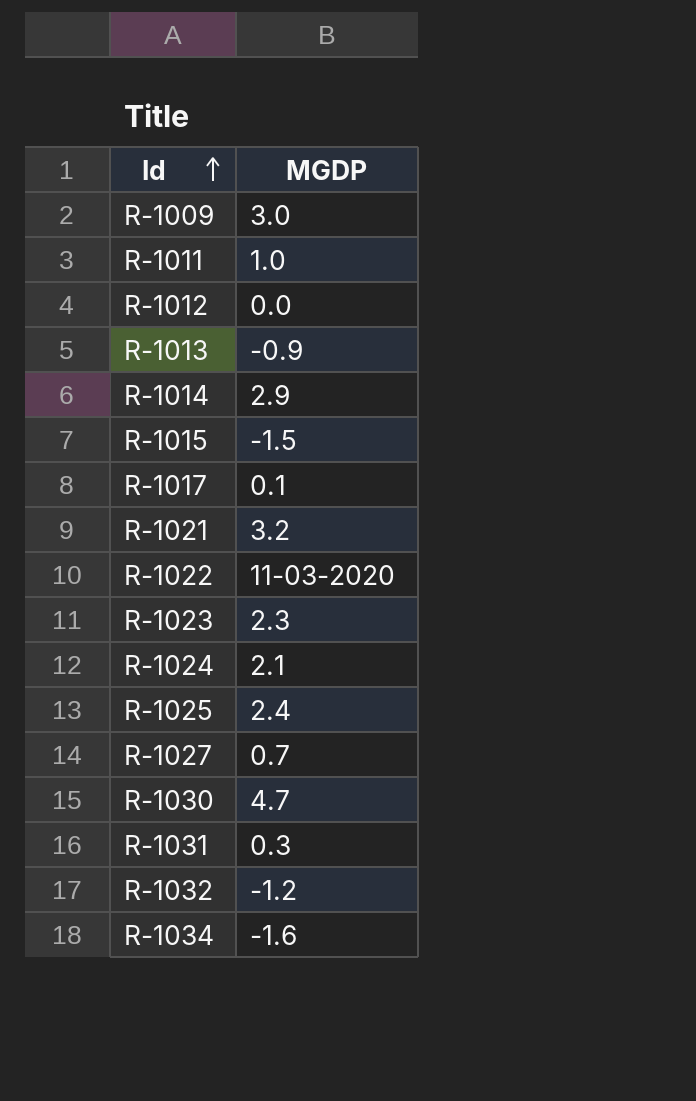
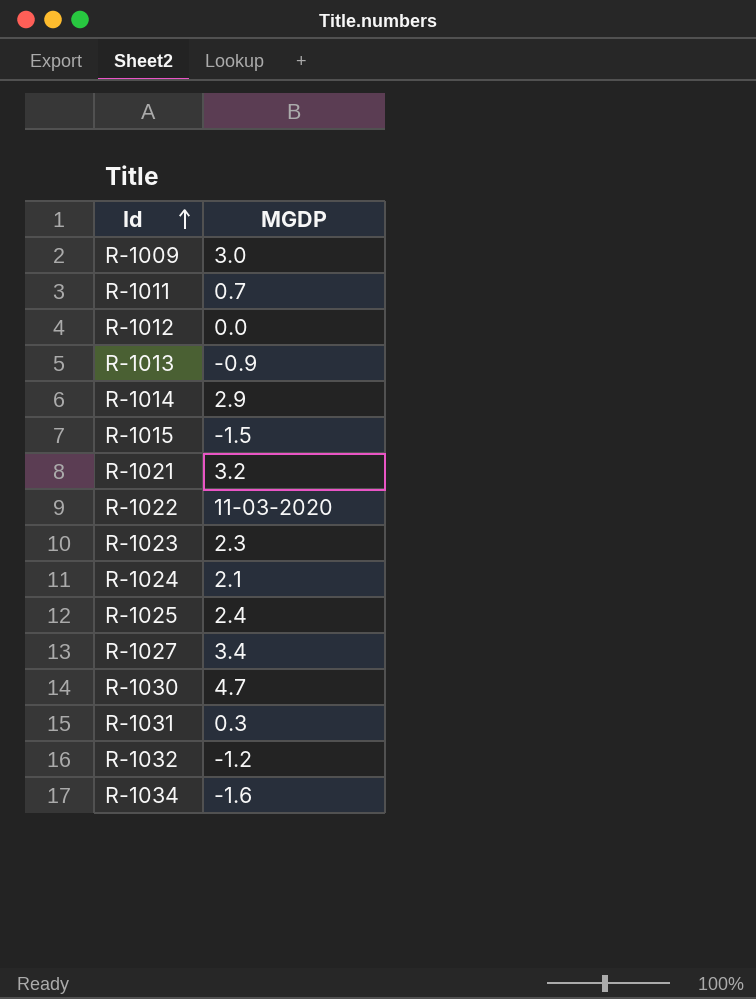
row R-1017: 0.1 -> none
R-1011 | MGDP: 1.0 -> 0.7
R-1027 | MGDP: 0.7 -> 3.4

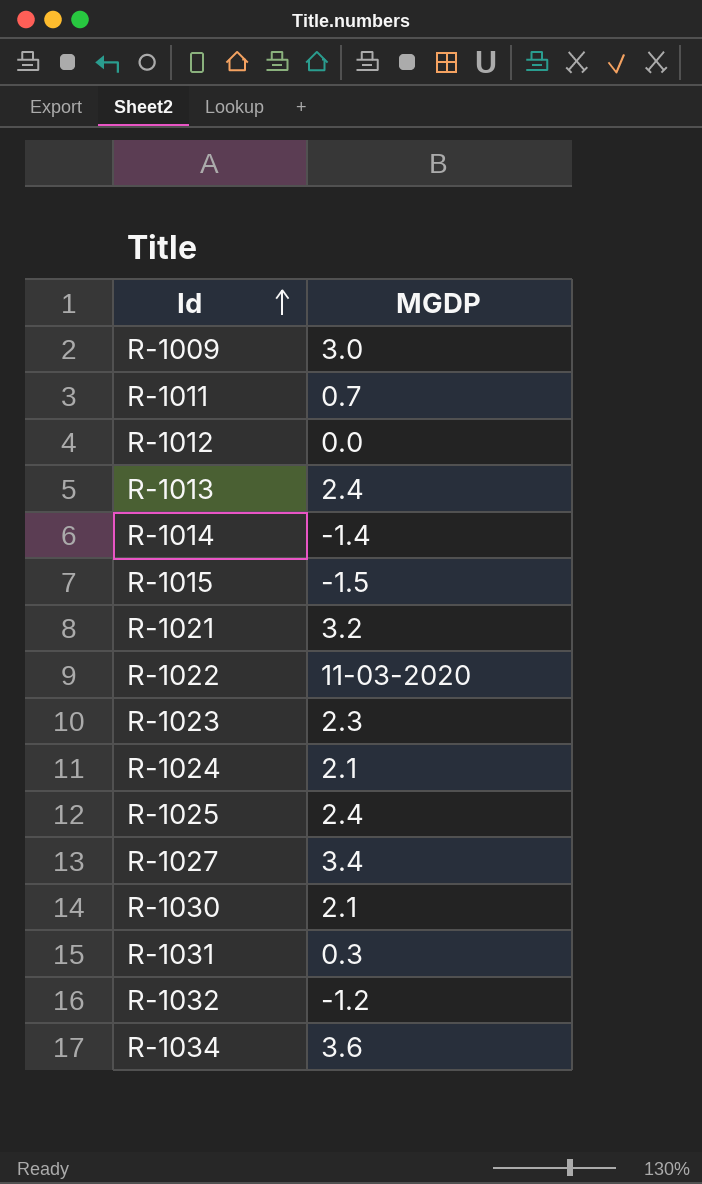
R-1013 | MGDP: -0.9 -> 2.4
R-1014 | MGDP: 2.9 -> -1.4
R-1030 | MGDP: 4.7 -> 2.1
R-1034 | MGDP: -1.6 -> 3.6

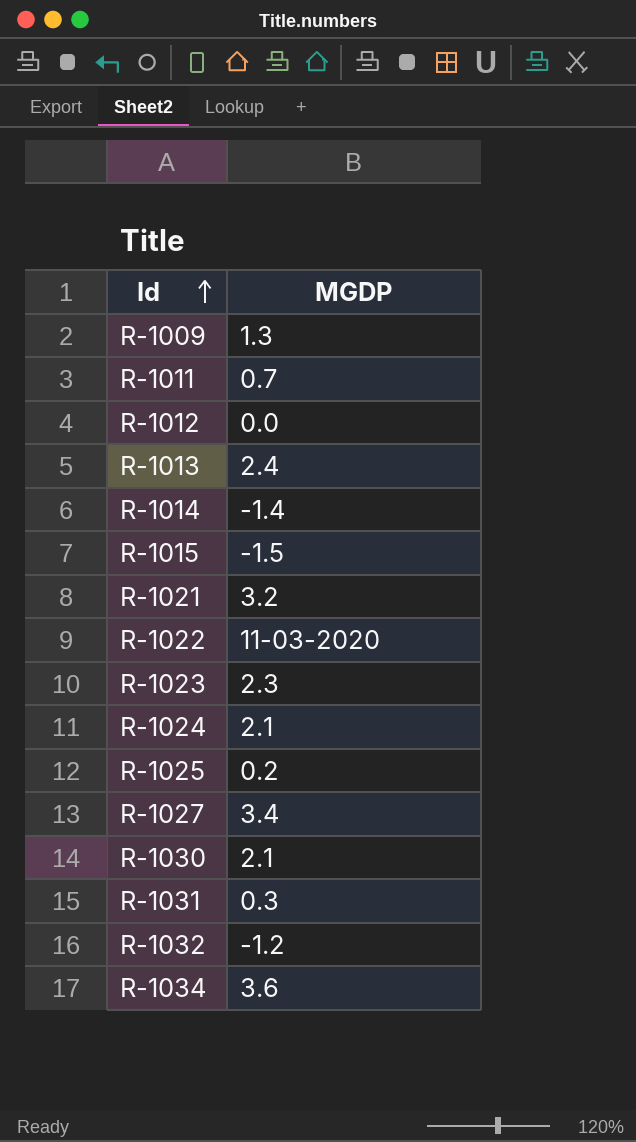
R-1009 | MGDP: 3.0 -> 1.3
R-1025 | MGDP: 2.4 -> 0.2

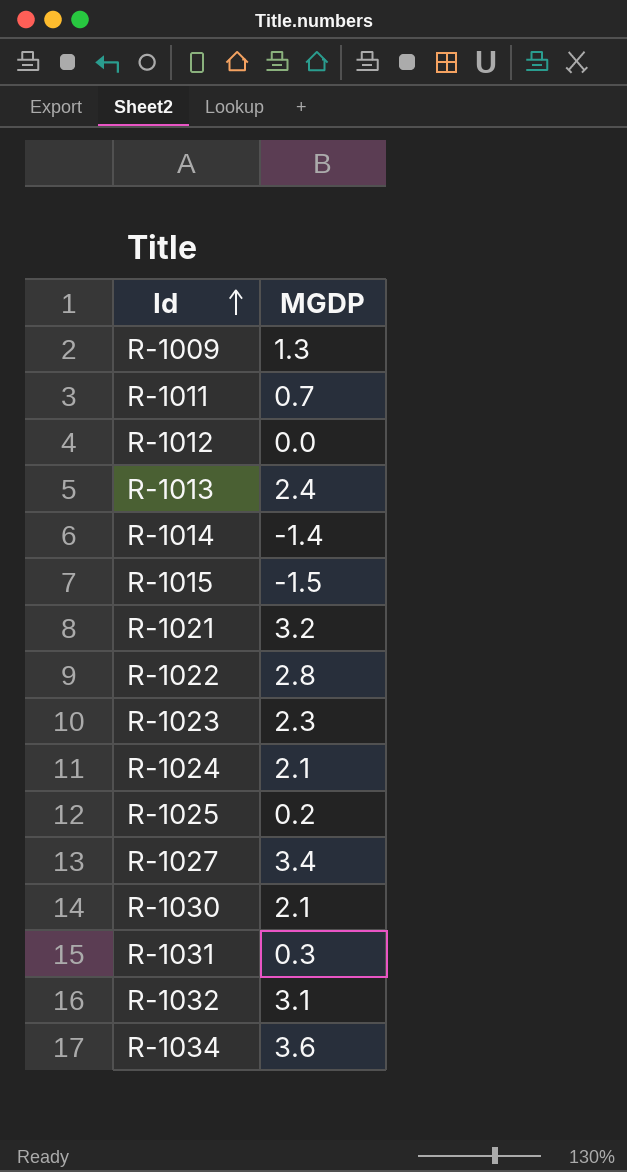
R-1022 | MGDP: 11-03-2020 -> 2.8
R-1032 | MGDP: -1.2 -> 3.1

